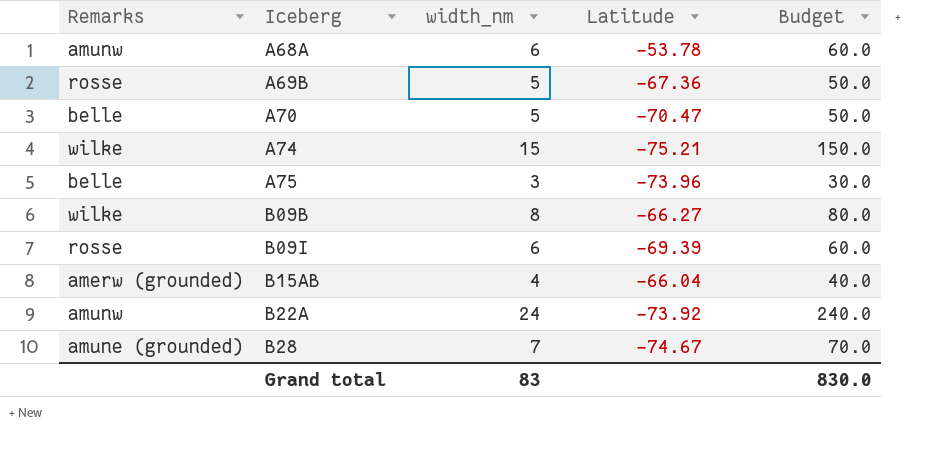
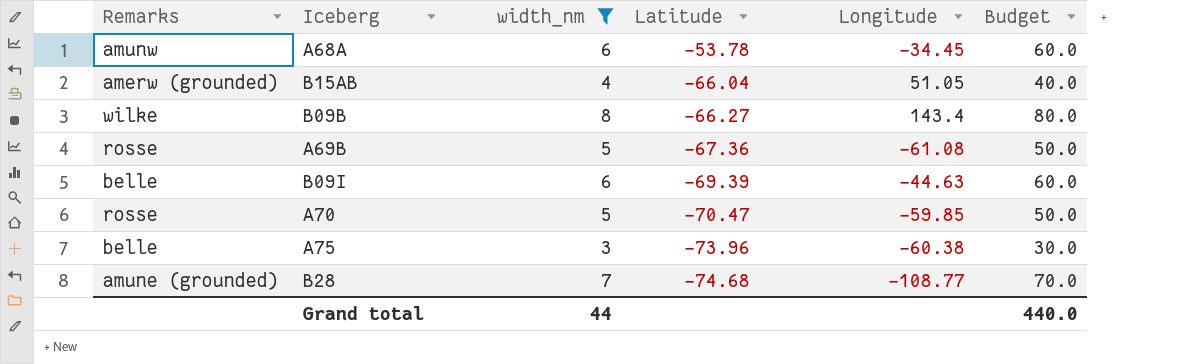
filter: none -> width_nm <= 8
row order: Iceberg ascending -> Latitude descending
column Longitude | position: none -> 5
B09I | Remarks: rosse -> belle
A70 | Remarks: belle -> rosse
B28 | Latitude: -74.67 -> -74.68
Grand total | width_nm: 83 -> 44
Grand total | Budget: 830.0 -> 440.0

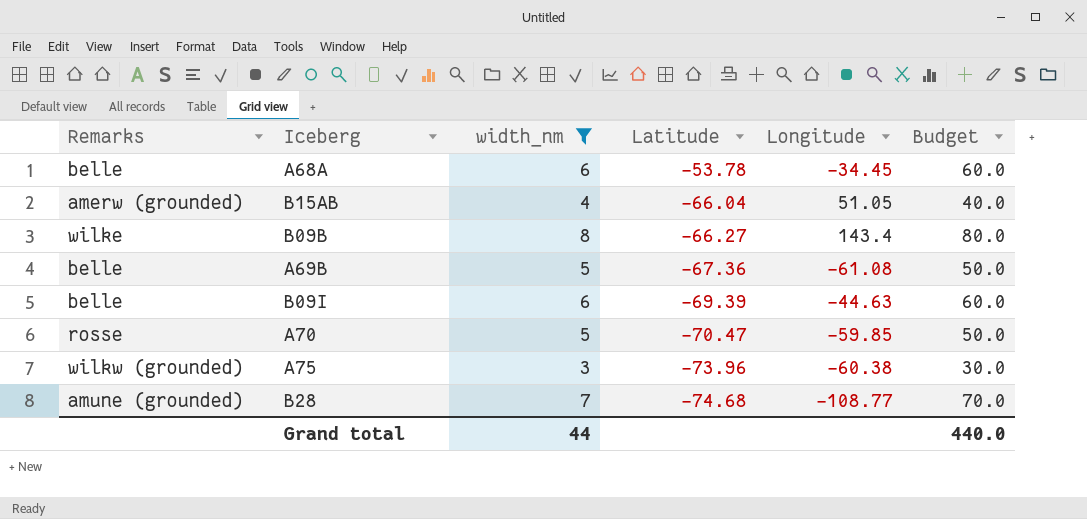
A68A | Remarks: amunw -> belle
A69B | Remarks: rosse -> belle
A75 | Remarks: belle -> wilkw (grounded)

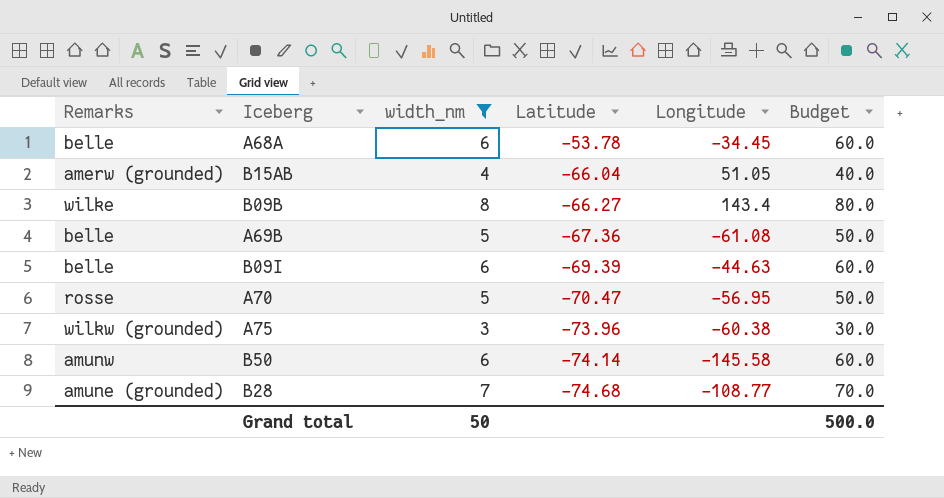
A70 | Longitude: -59.85 -> -56.95
row B50: none -> amunw | 6 | -74.14 | -145.58 | 60.0
Grand total | width_nm: 44 -> 50
Grand total | Budget: 440.0 -> 500.0

